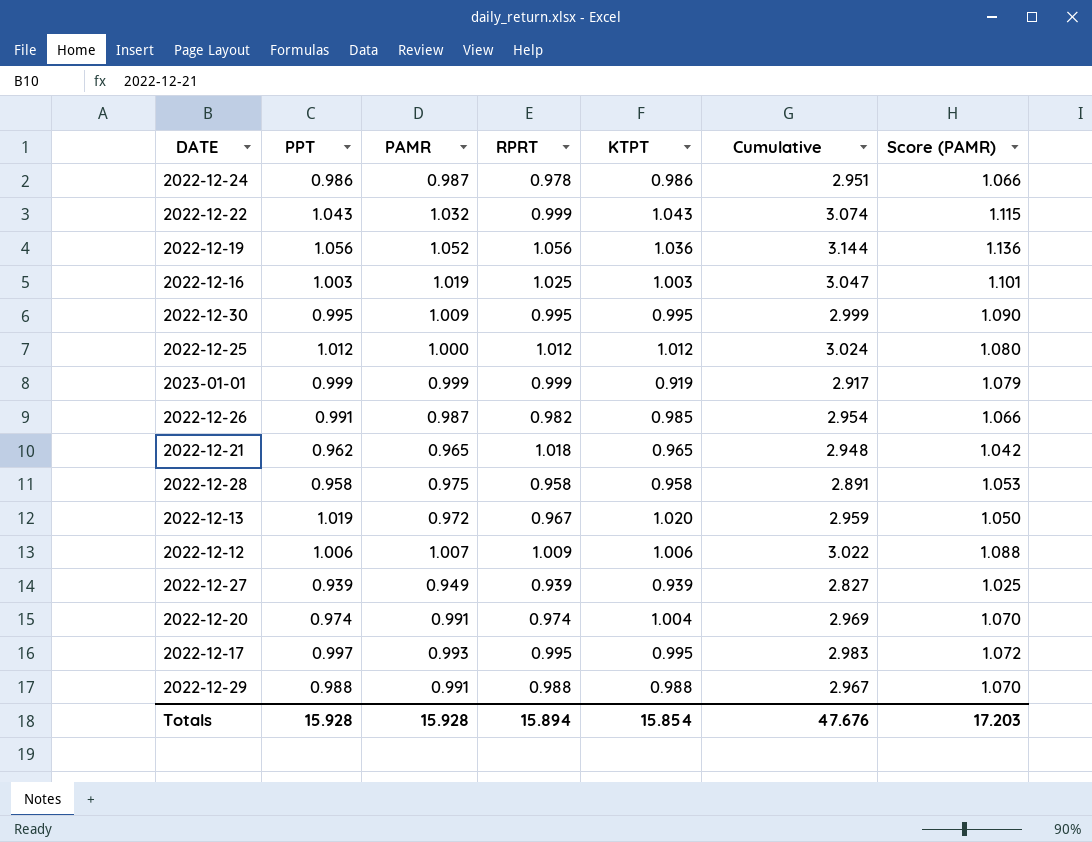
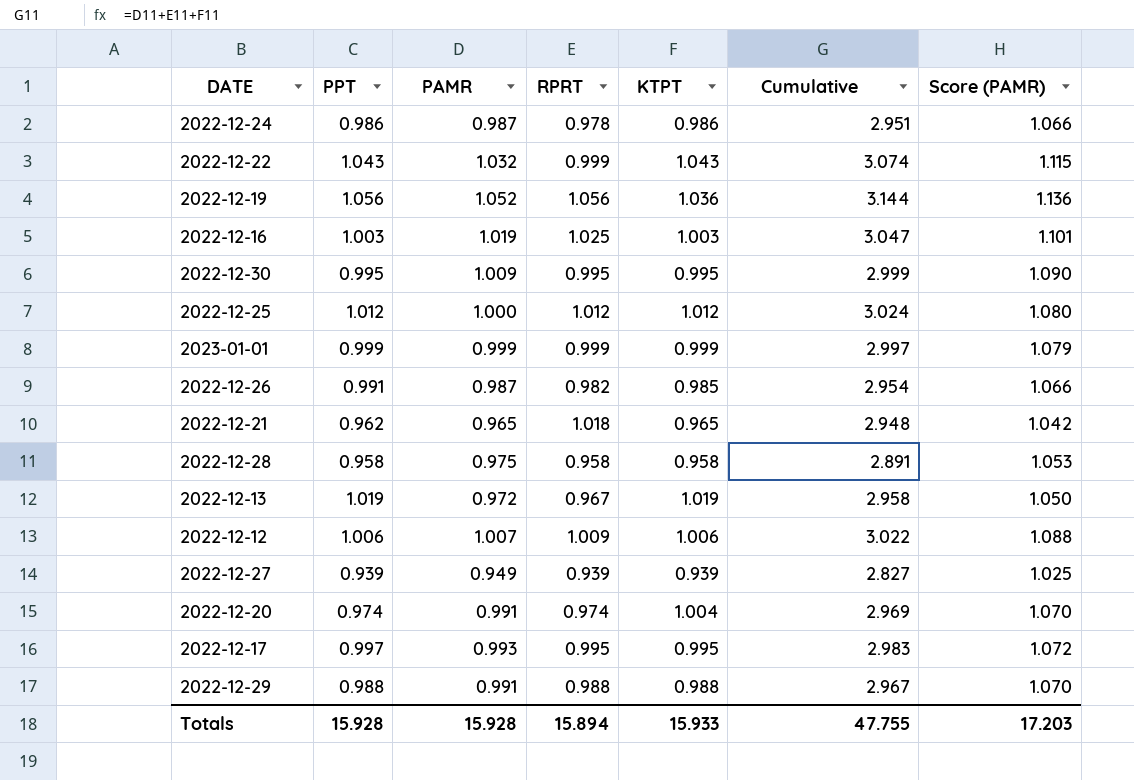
2023-01-01 | KTPT: 0.919 -> 0.999
2023-01-01 | Cumulative: 2.917 -> 2.997
2022-12-13 | KTPT: 1.020 -> 1.019
2022-12-13 | Cumulative: 2.959 -> 2.958
Totals | KTPT: 15.854 -> 15.933
Totals | Cumulative: 47.676 -> 47.755

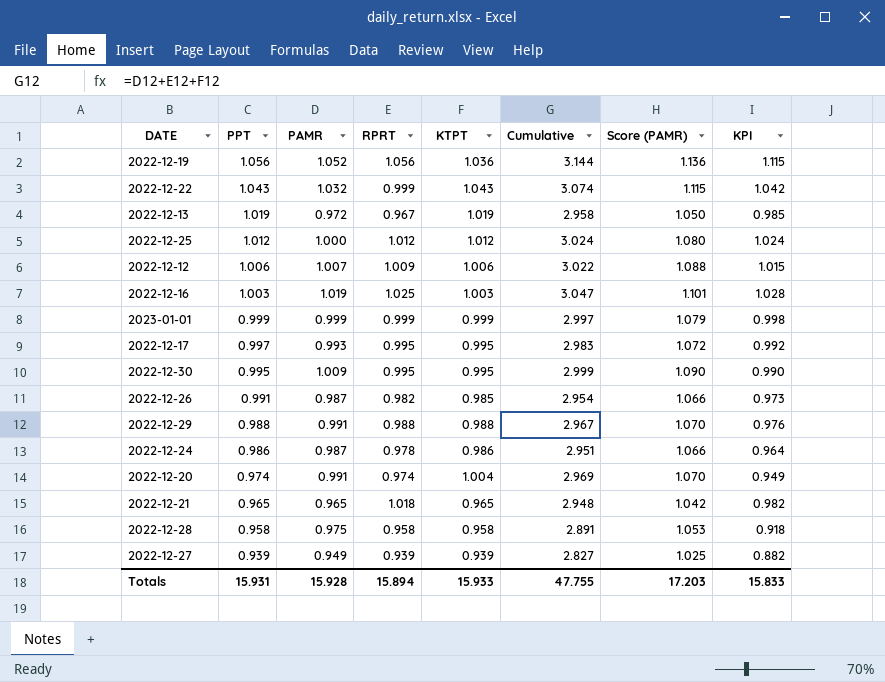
row order: none -> PPT descending
column KPI | formula: none -> [PPT] * [RPRT]
2022-12-21 | PPT: 0.962 -> 0.965
Totals | PPT: 15.928 -> 15.931

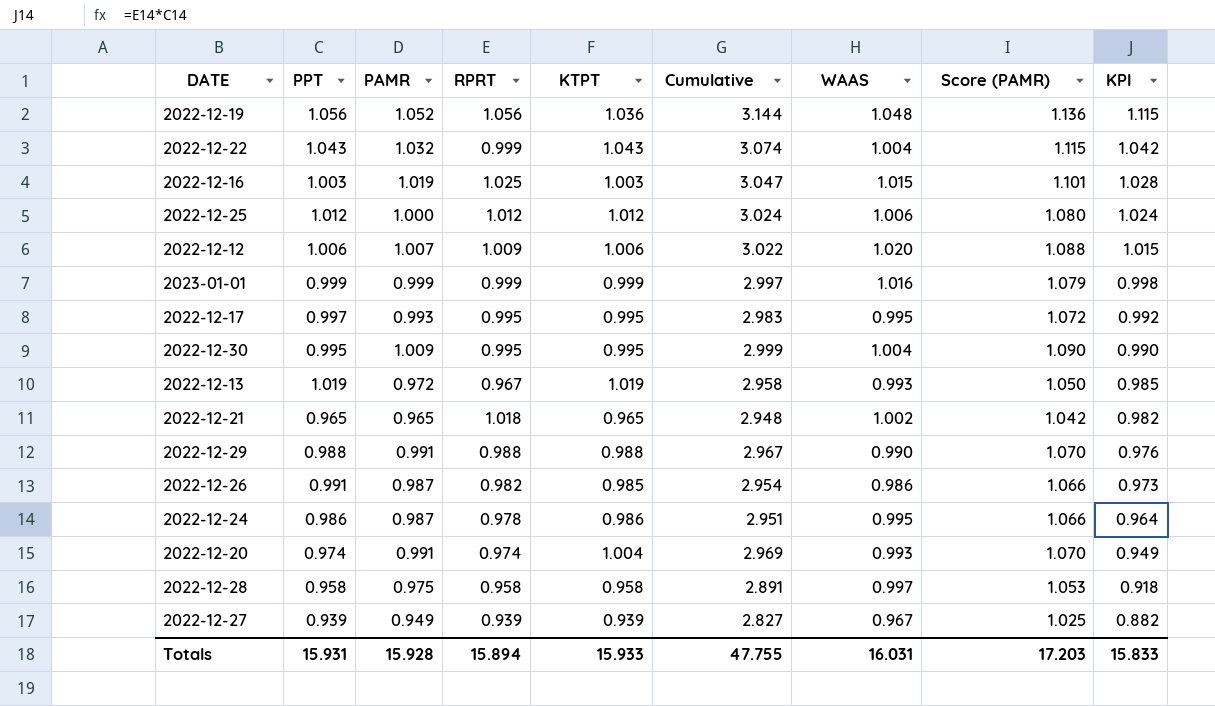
row order: PPT descending -> KPI descending
column WAAS | position: none -> 7

